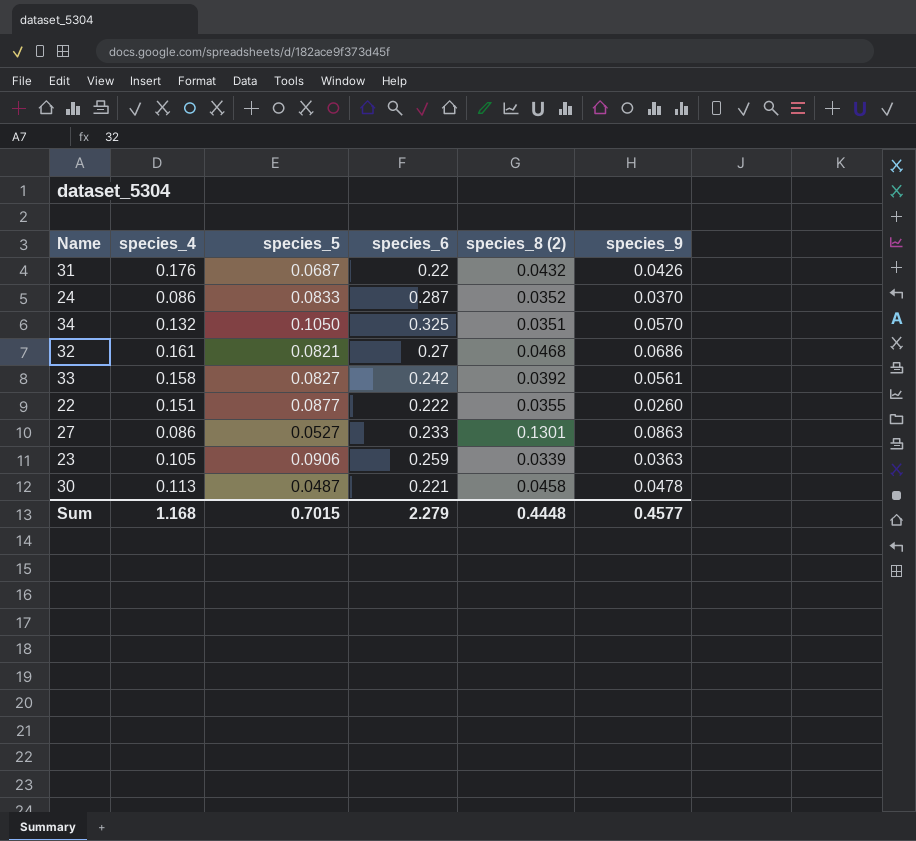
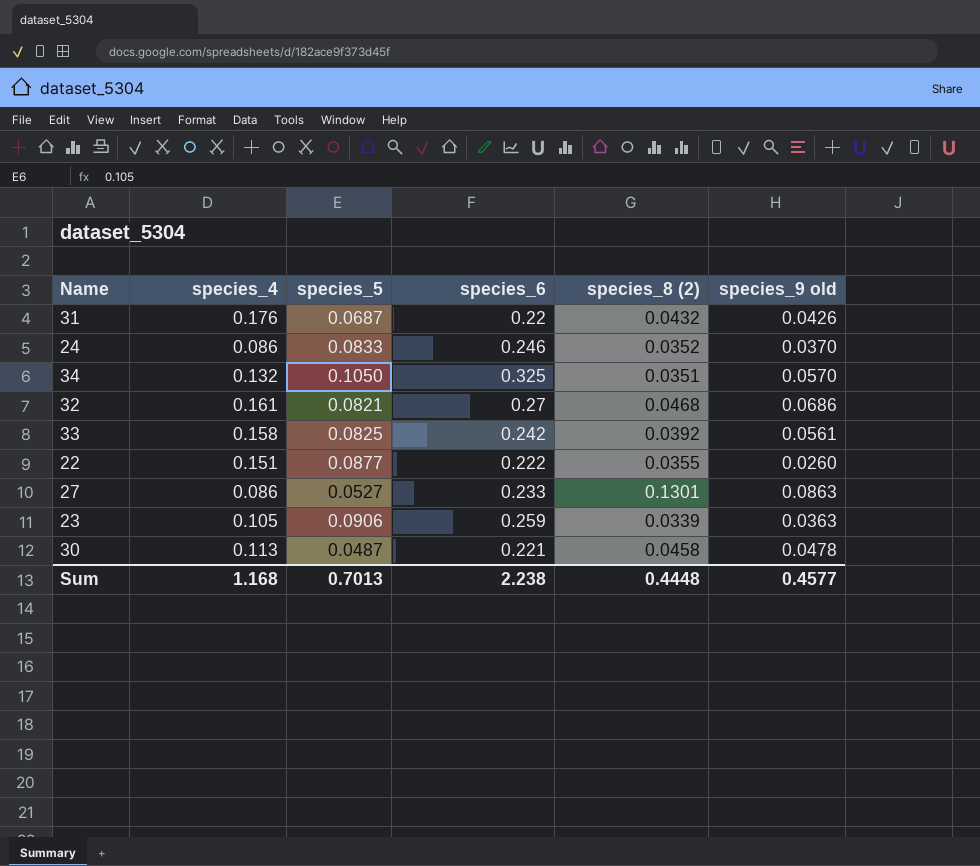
column name: species_9 -> species_9 old
24 | species_6: 0.287 -> 0.246
33 | species_5: 0.0827 -> 0.0825
Sum | species_5: 0.7015 -> 0.7013
Sum | species_6: 2.279 -> 2.238

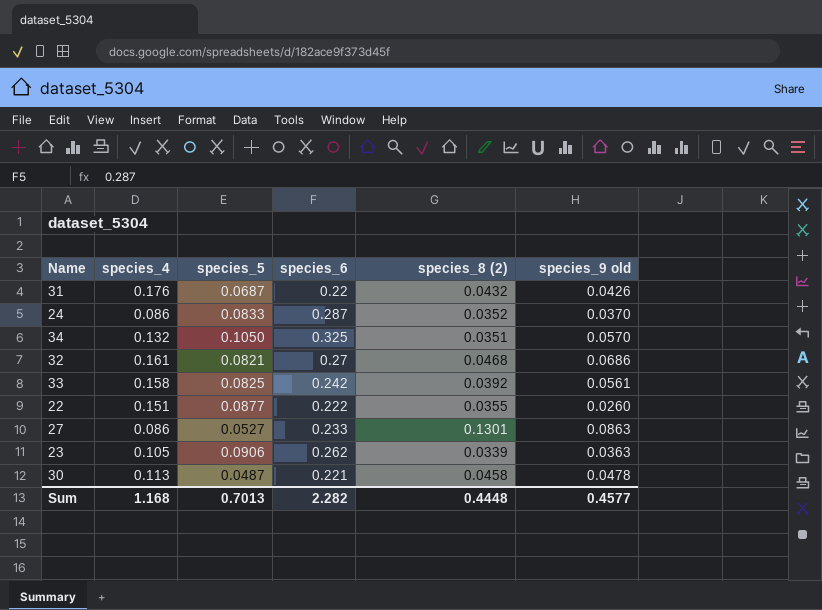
24 | species_6: 0.246 -> 0.287
23 | species_6: 0.259 -> 0.262
Sum | species_6: 2.238 -> 2.282

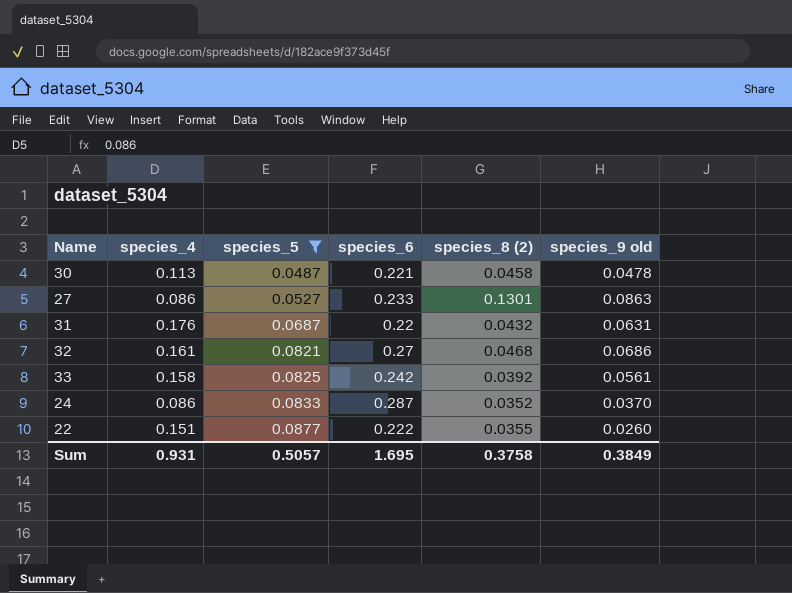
filter: none -> species_5 <= 0.0877
row order: none -> species_5 ascending
31 | species_9 old: 0.0426 -> 0.0631
Sum | species_4: 1.168 -> 0.931
Sum | species_5: 0.7013 -> 0.5057
Sum | species_6: 2.282 -> 1.695
Sum | species_8 (2): 0.4448 -> 0.3758
Sum | species_9 old: 0.4577 -> 0.3849

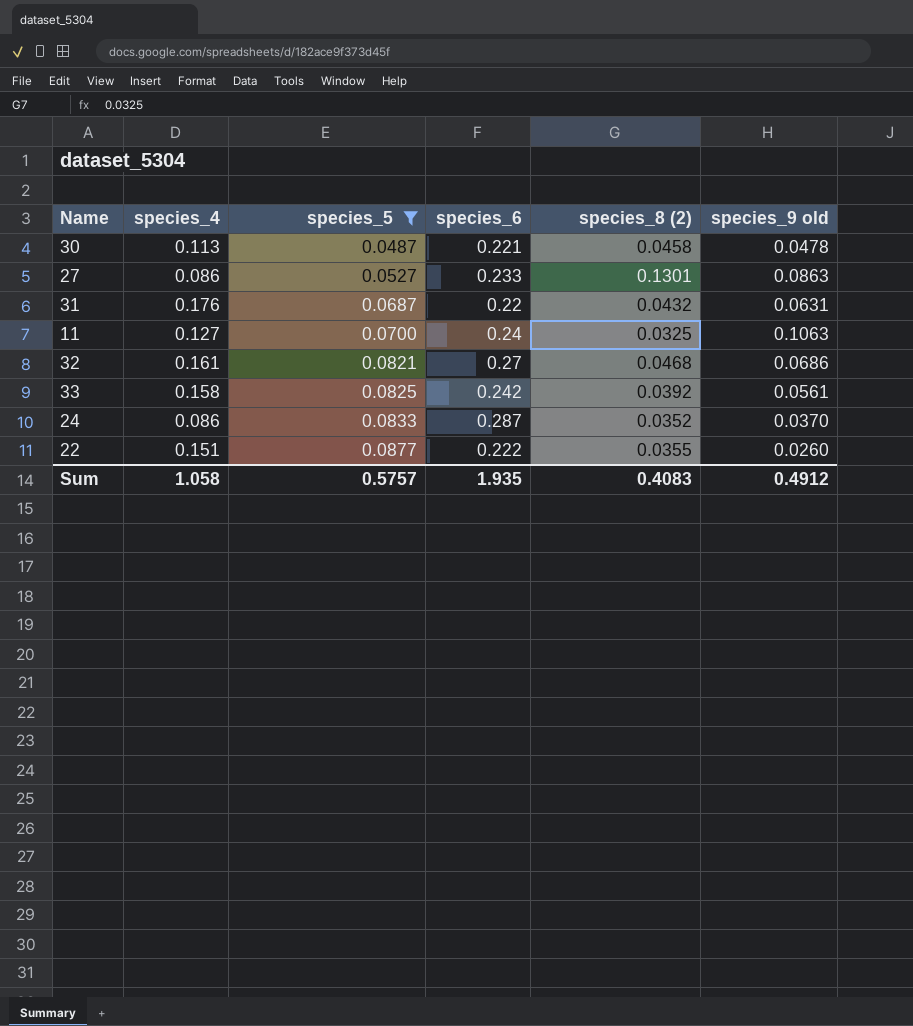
row 11: none -> 0.127 | 0.0700 | 0.24 | 0.0325 | 0.1063
Sum | species_4: 0.931 -> 1.058
Sum | species_5: 0.5057 -> 0.5757
Sum | species_6: 1.695 -> 1.935
Sum | species_8 (2): 0.3758 -> 0.4083
Sum | species_9 old: 0.3849 -> 0.4912

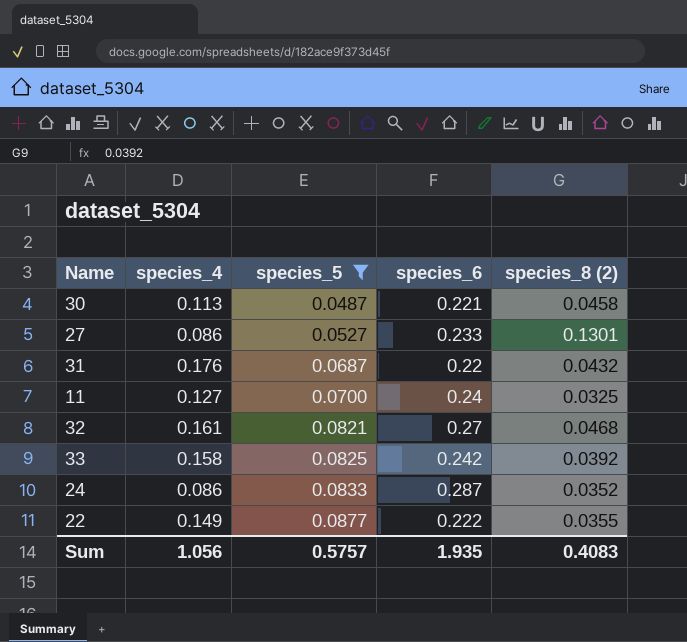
column species_9 old | position: 6 -> none
22 | species_4: 0.151 -> 0.149
Sum | species_4: 1.058 -> 1.056

